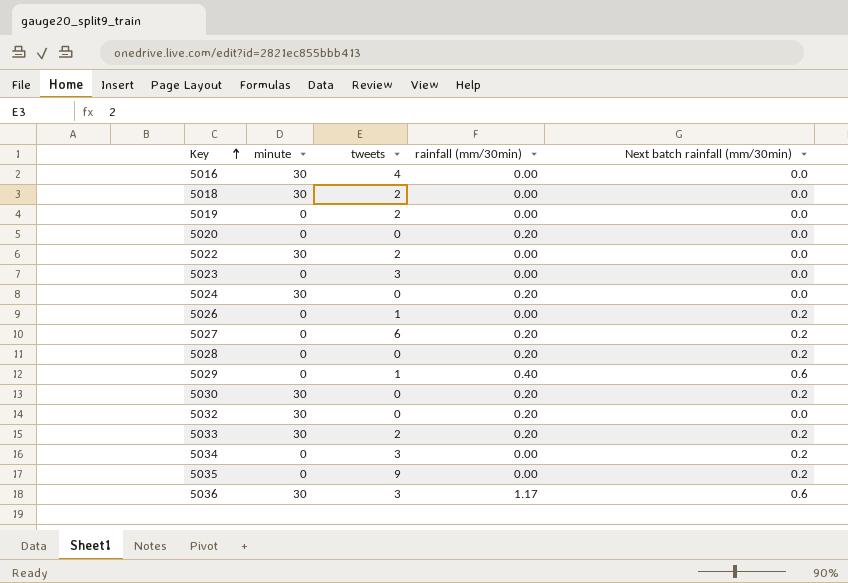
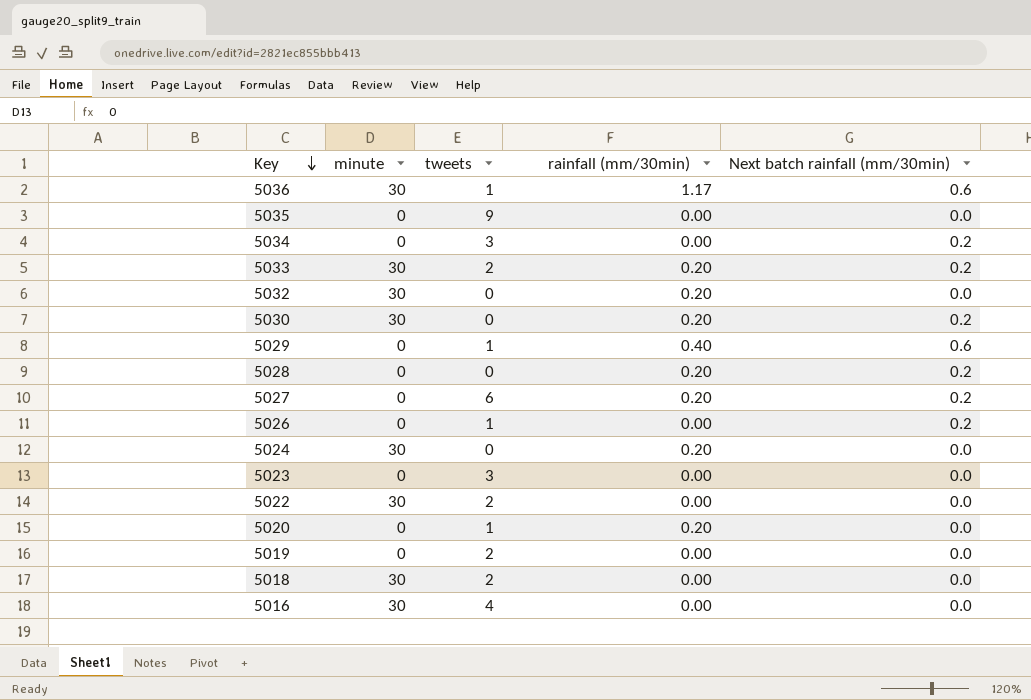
row order: Key ascending -> Key descending
5036 | tweets: 3 -> 1
5035 | Next batch rainfall (mm/30min): 0.2 -> 0.0
5020 | tweets: 0 -> 1

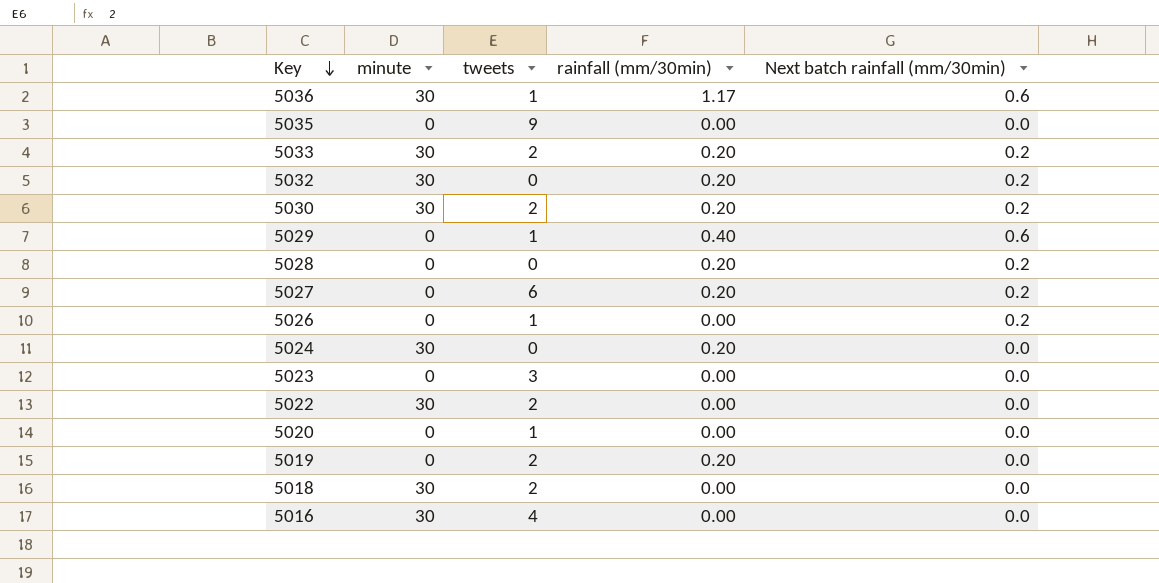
row 5034: 0 | 3 | 0.00 | 0.2 -> none
5032 | Next batch rainfall (mm/30min): 0.0 -> 0.2
5030 | tweets: 0 -> 2
5020 | rainfall (mm/30min): 0.20 -> 0.00
5019 | rainfall (mm/30min): 0.00 -> 0.20

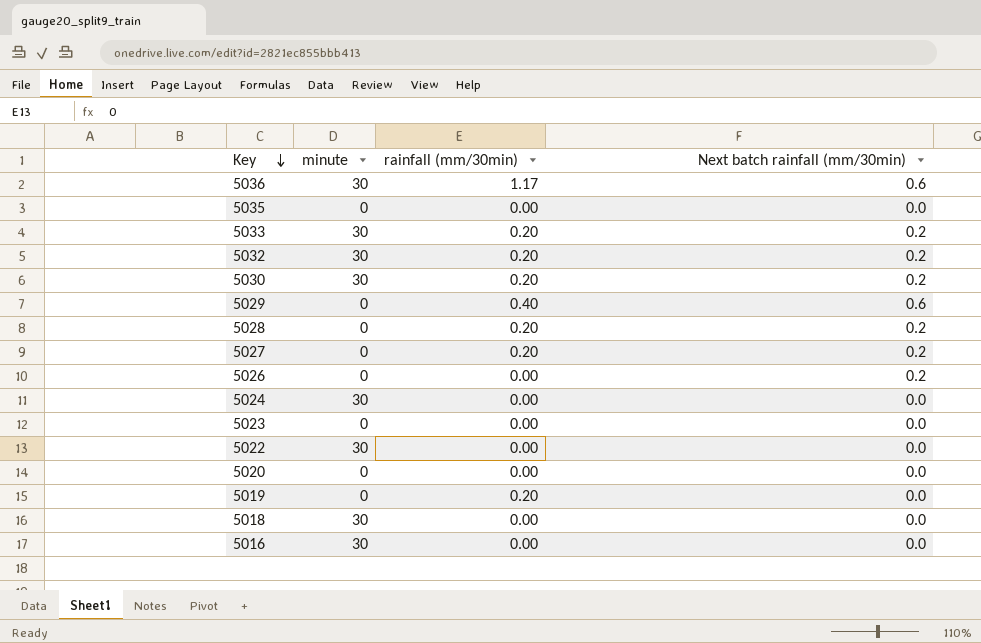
column tweets | position: 3 -> none
5024 | rainfall (mm/30min): 0.20 -> 0.00

